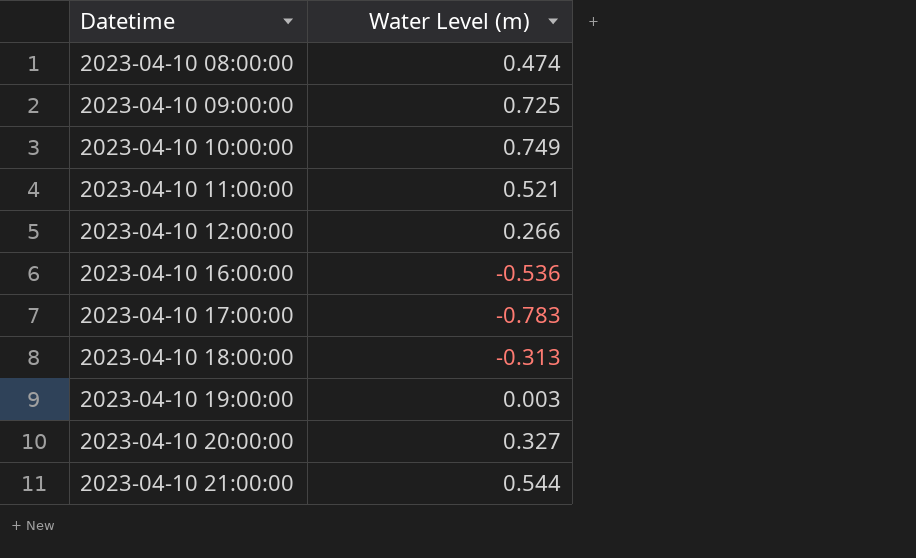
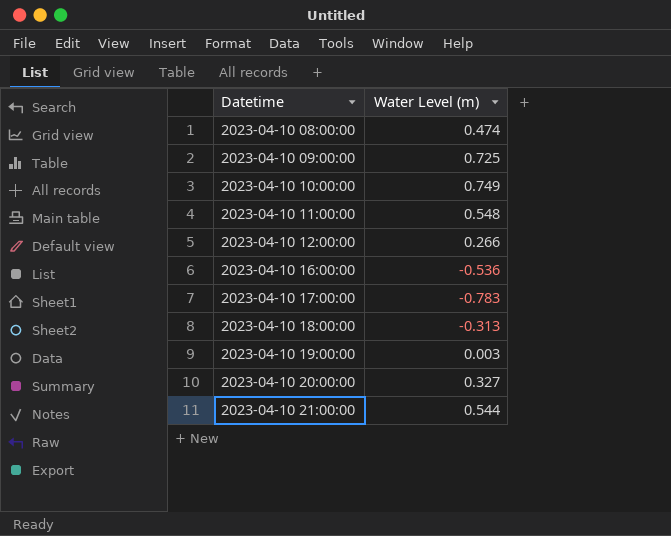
2023-04-10 11:00:00 | Water Level (m): 0.521 -> 0.548

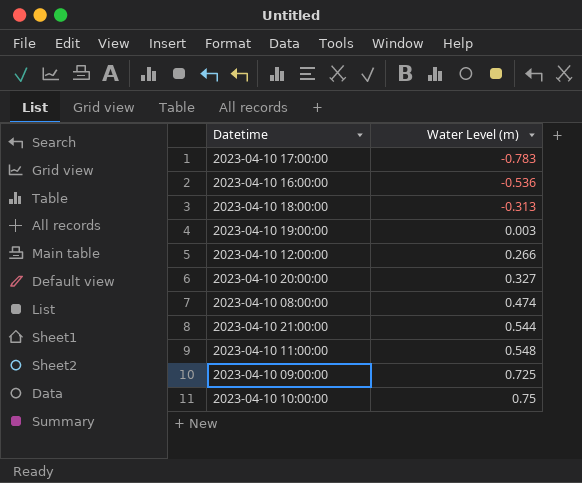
row order: Datetime ascending -> Water Level (m) ascending
2023-04-10 10:00:00 | Water Level (m): 0.749 -> 0.75

